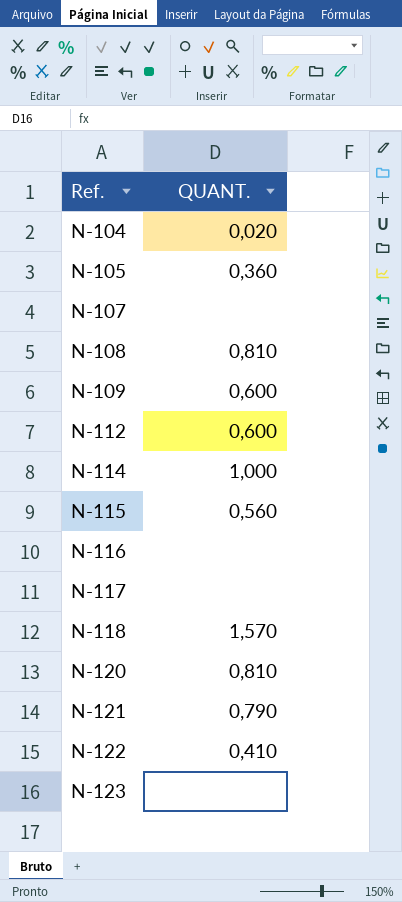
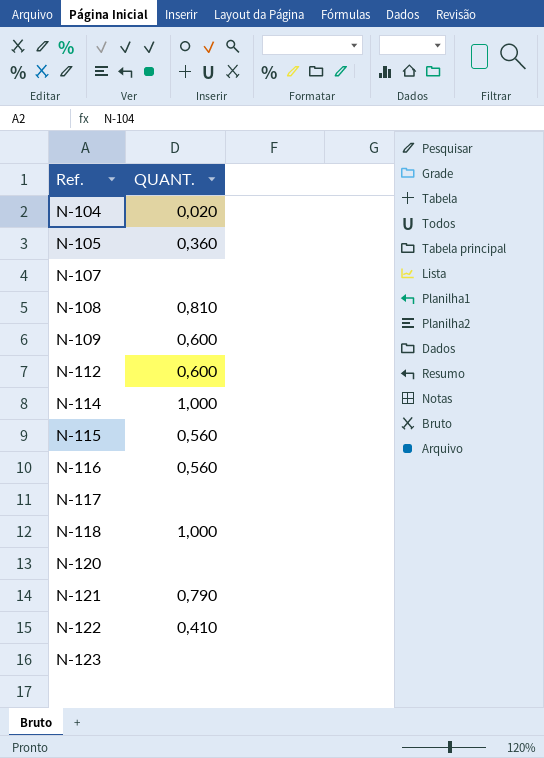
N-116 | QUANT.: none -> 0,560
N-118 | QUANT.: 1,570 -> 1,000
N-120 | QUANT.: 0,810 -> none

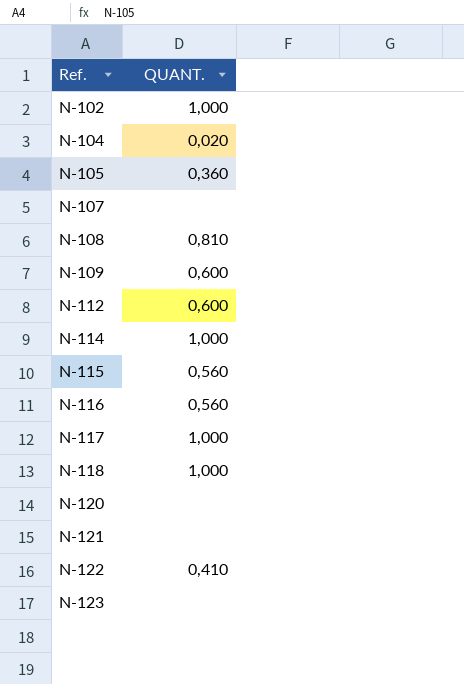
row N-102: none -> 1,000
N-117 | QUANT.: none -> 1,000
N-121 | QUANT.: 0,790 -> none

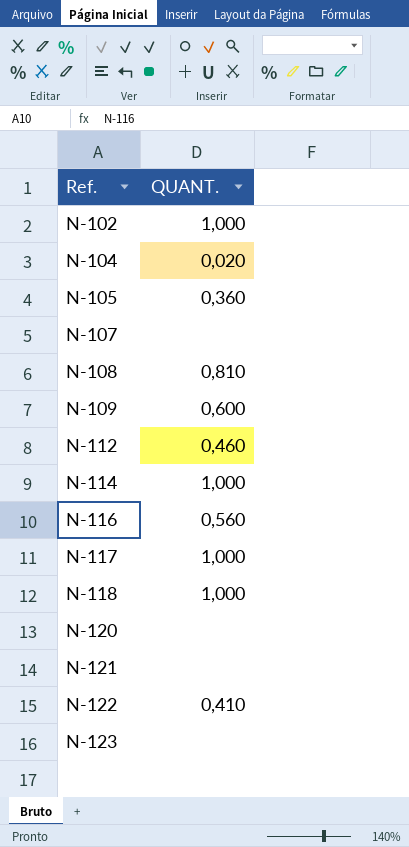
row N-115: 0,560 -> none
N-112 | QUANT.: 0,600 -> 0,460

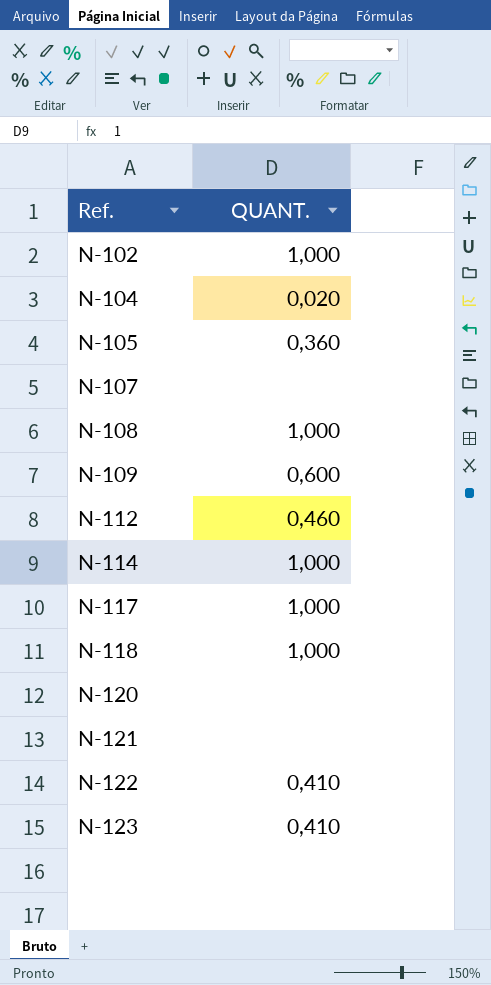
row N-116: 0,560 -> none
N-108 | QUANT.: 0,810 -> 1,000
N-123 | QUANT.: none -> 0,410

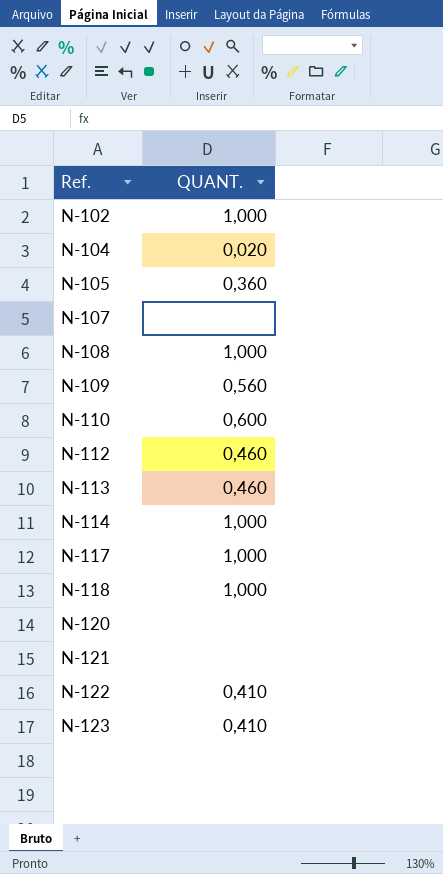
N-109 | QUANT.: 0,600 -> 0,560
row N-110: none -> 0,600
row N-113: none -> 0,460

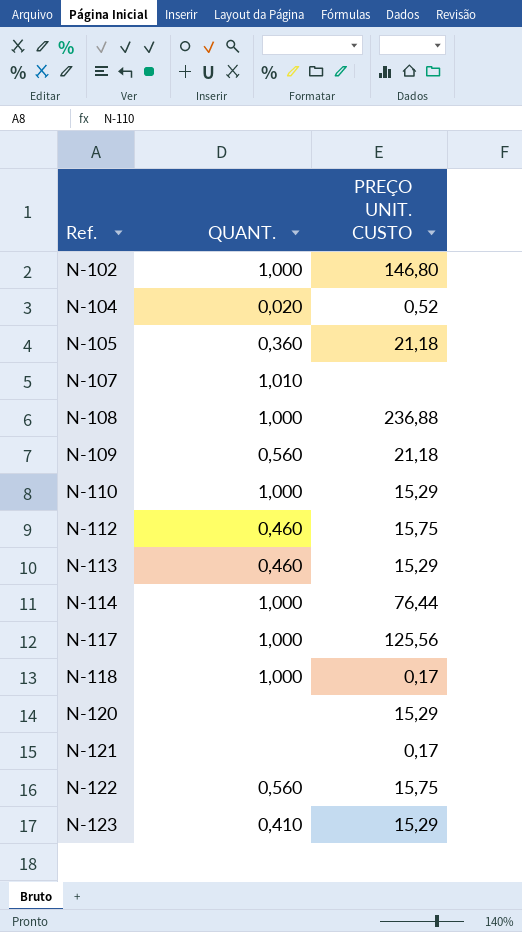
column PREÇO UNIT. CUSTO | position: none -> 3
N-107 | QUANT.: none -> 1,010
N-110 | QUANT.: 0,600 -> 1,000
N-122 | QUANT.: 0,410 -> 0,560

